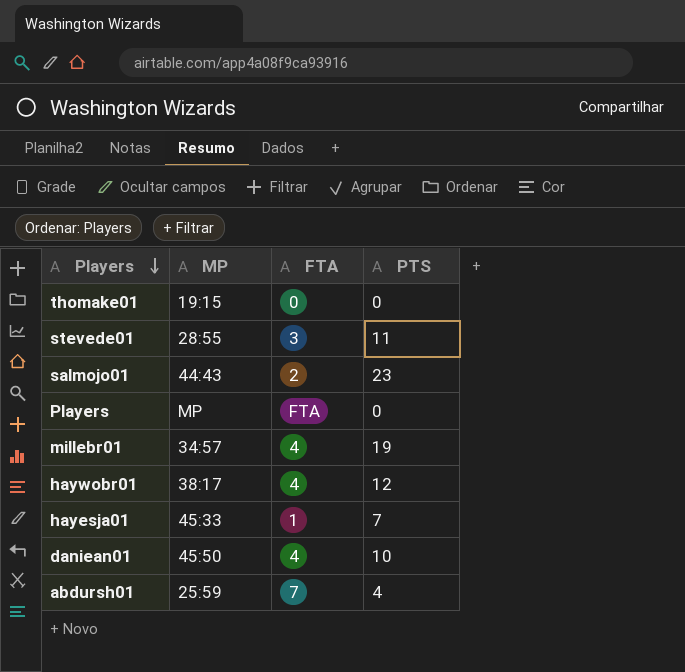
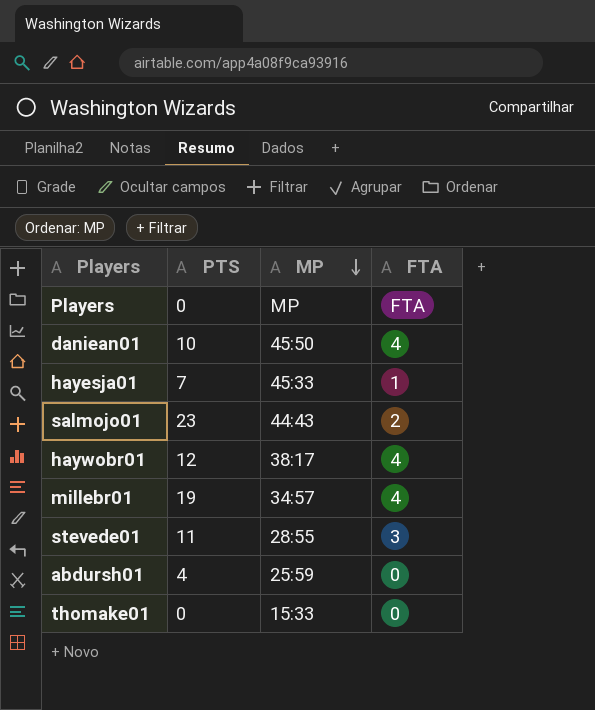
row order: Players descending -> MP descending
column PTS | position: 4 -> 2
abdursh01 | FTA: 7 -> 0
thomake01 | MP: 19:15 -> 15:33

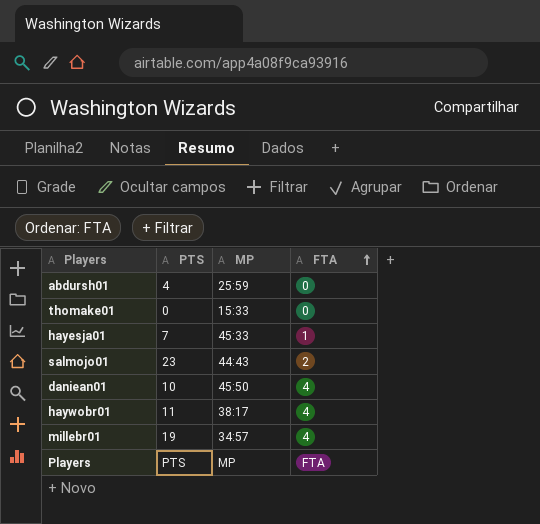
row order: MP descending -> FTA ascending
row stevede01: 11 | 28:55 | 3 -> none
haywobr01 | PTS: 12 -> 11
Players | PTS: 0 -> PTS

